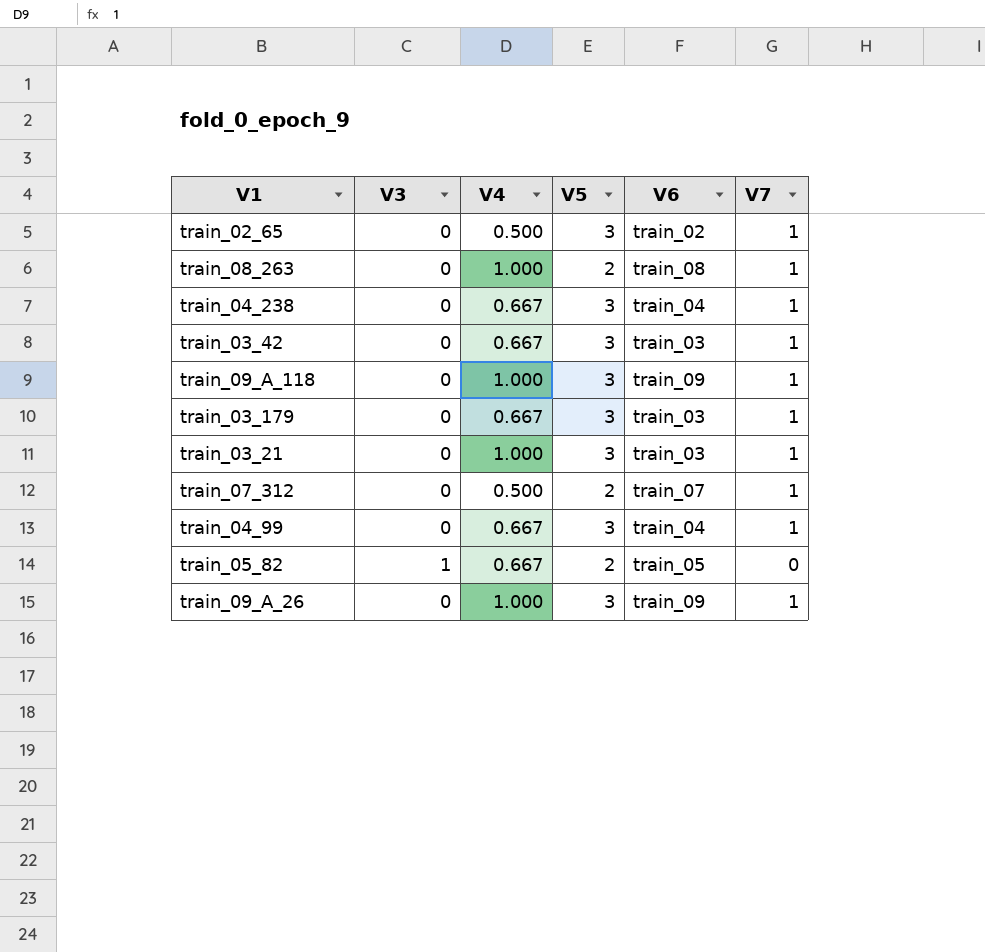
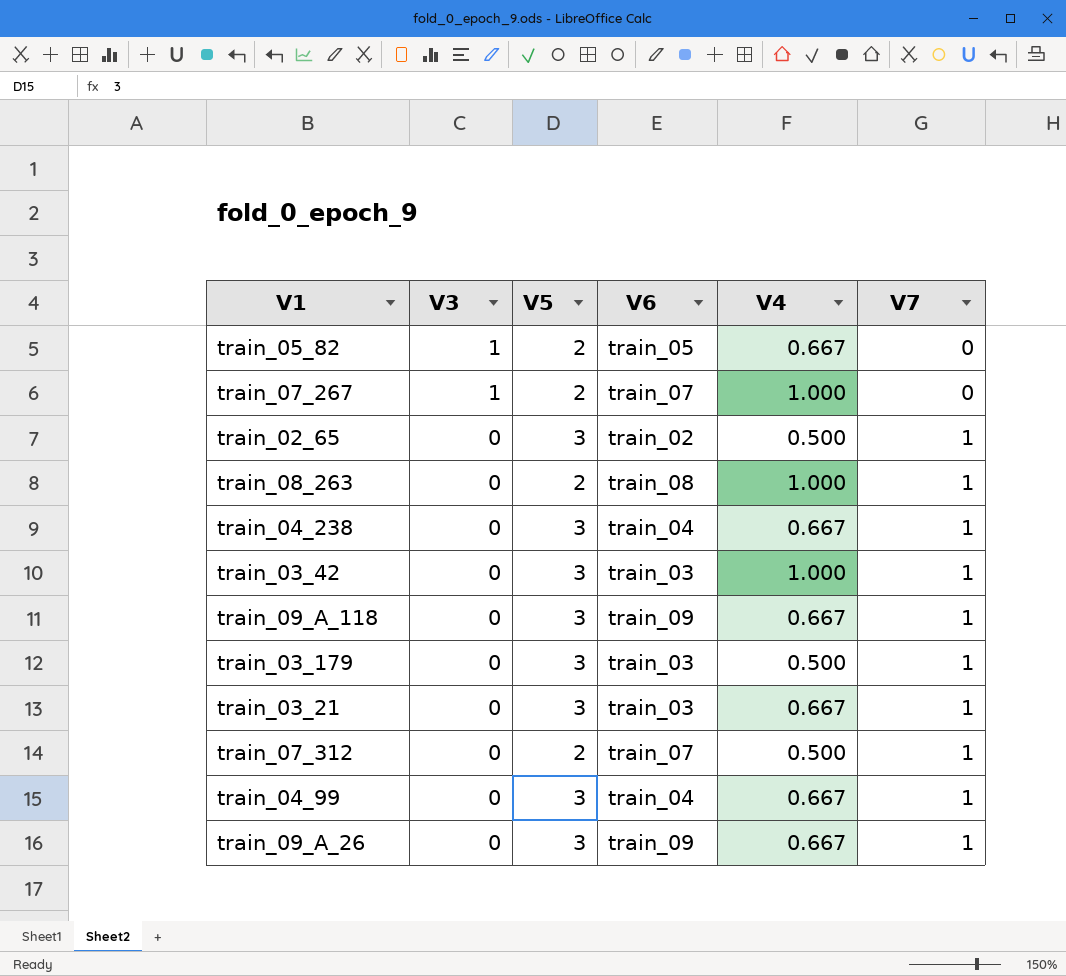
row order: none -> V3 descending
column V4 | position: 3 -> 5
row train_07_267: none -> 1 | 2 | train_07 | 1.000 | 0
train_03_42 | V4: 0.667 -> 1.000
train_09_A_118 | V4: 1.000 -> 0.667
train_03_179 | V4: 0.667 -> 0.500
train_03_21 | V4: 1.000 -> 0.667
train_09_A_26 | V4: 1.000 -> 0.667

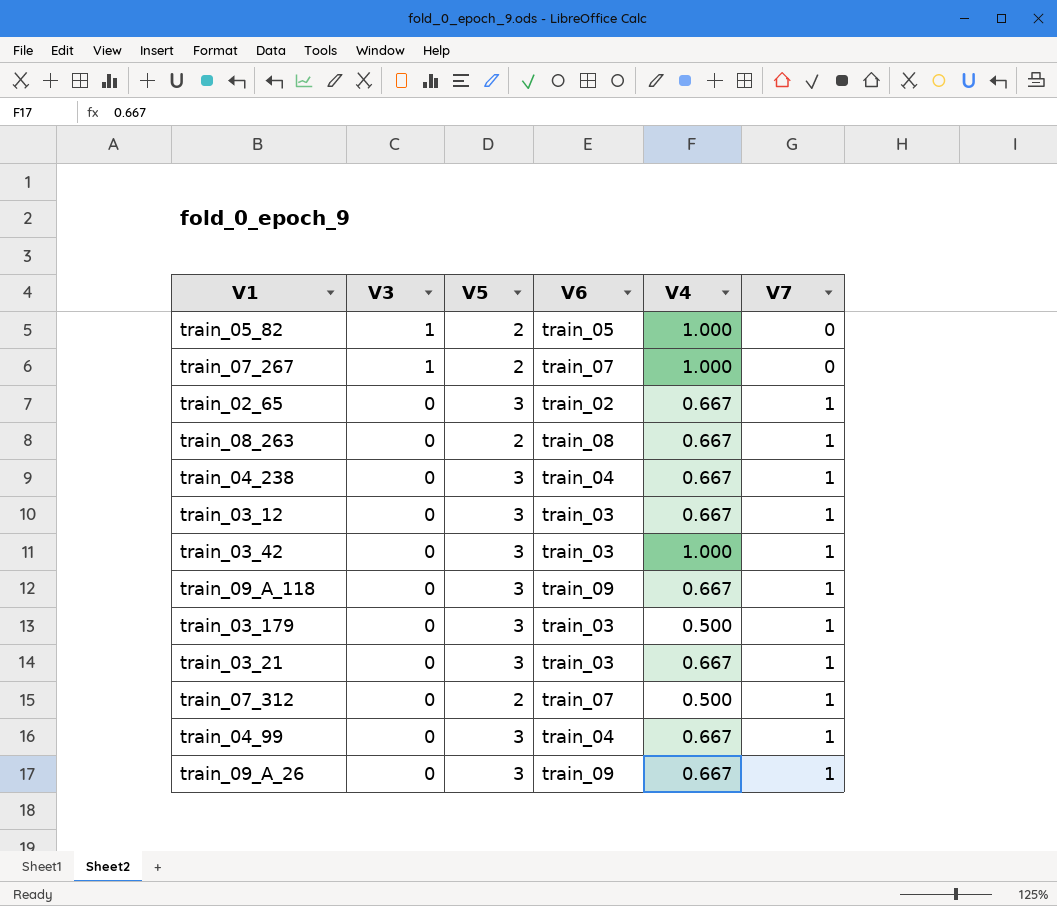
train_05_82 | V4: 0.667 -> 1.000
train_02_65 | V4: 0.500 -> 0.667
train_08_263 | V4: 1.000 -> 0.667
row train_03_12: none -> 0 | 3 | train_03 | 0.667 | 1

